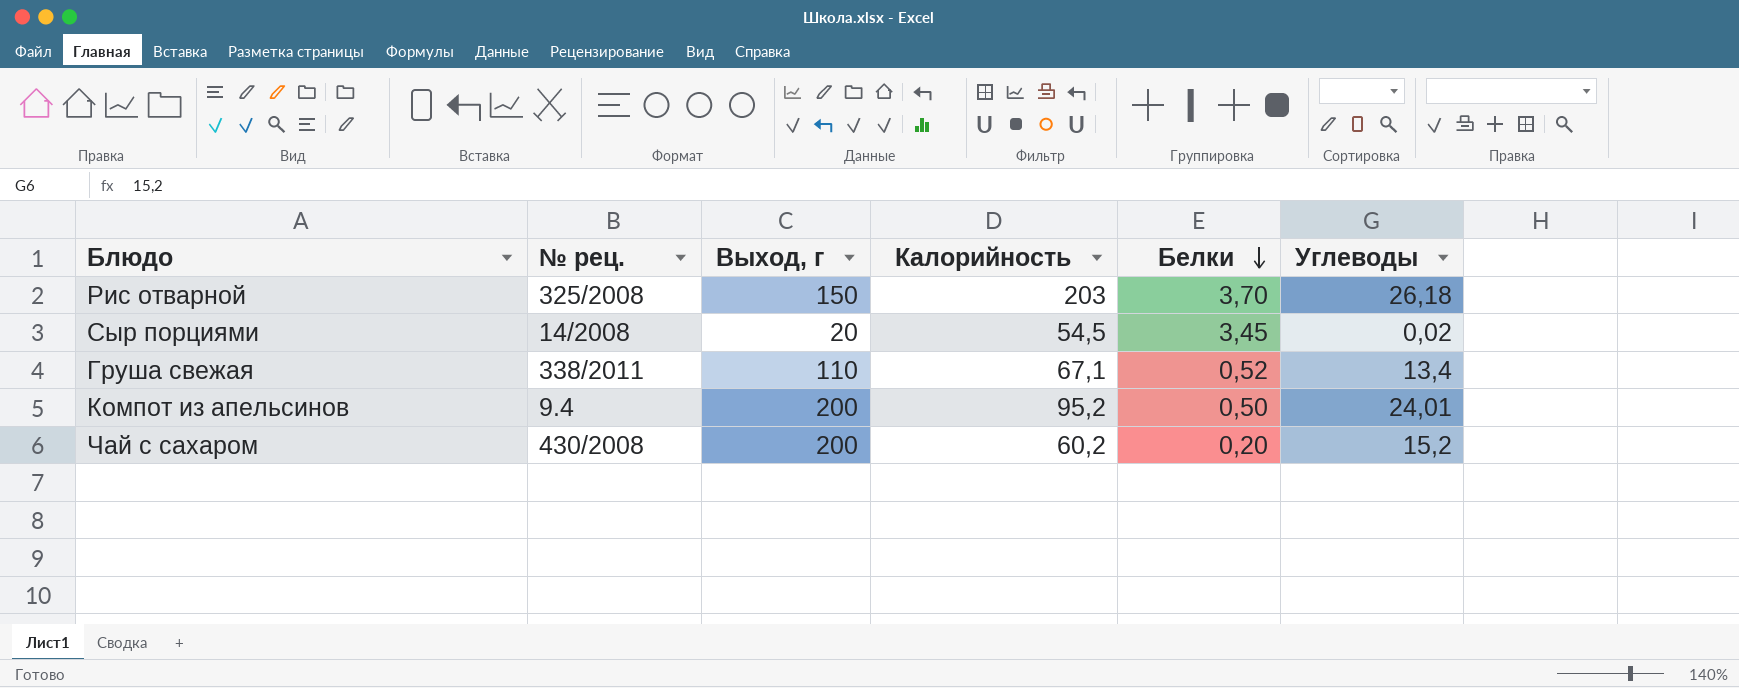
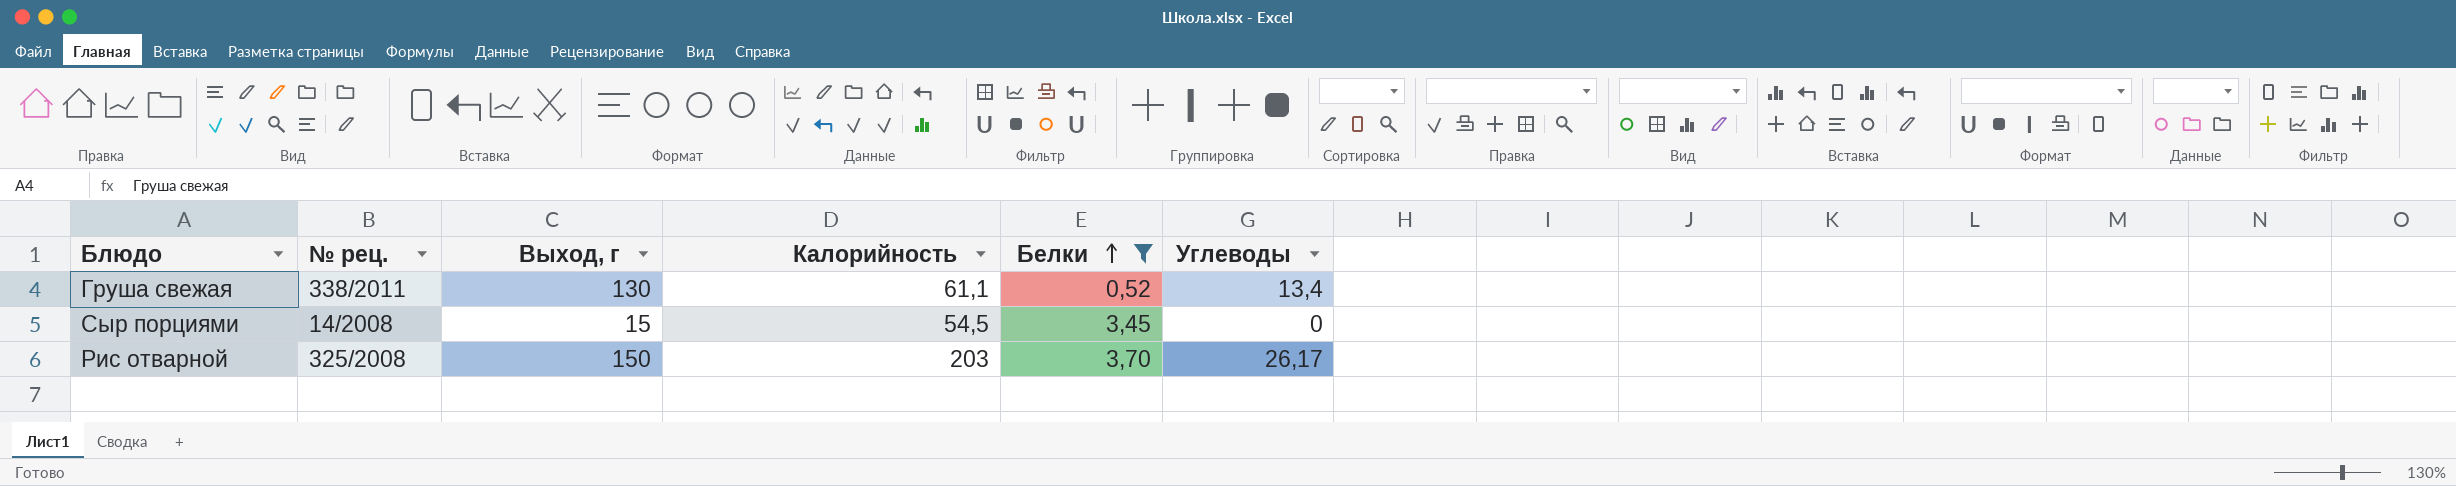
filter: none -> Белки >= 0,52
row order: Белки descending -> Белки ascending
Груша свежая | Выход, г: 110 -> 130
Груша свежая | Калорийность: 67,1 -> 61,1
Сыр порциями | Выход, г: 20 -> 15
Сыр порциями | Углеводы: 0,02 -> 0
Рис отварной | Углеводы: 26,18 -> 26,17

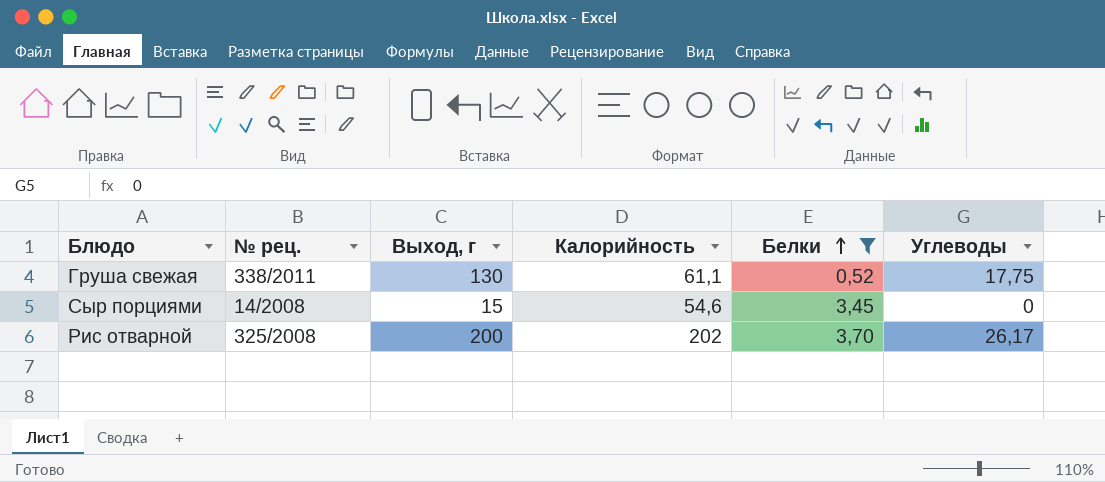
Груша свежая | Углеводы: 13,4 -> 17,75
Сыр порциями | Калорийность: 54,5 -> 54,6
Рис отварной | Выход, г: 150 -> 200
Рис отварной | Калорийность: 203 -> 202

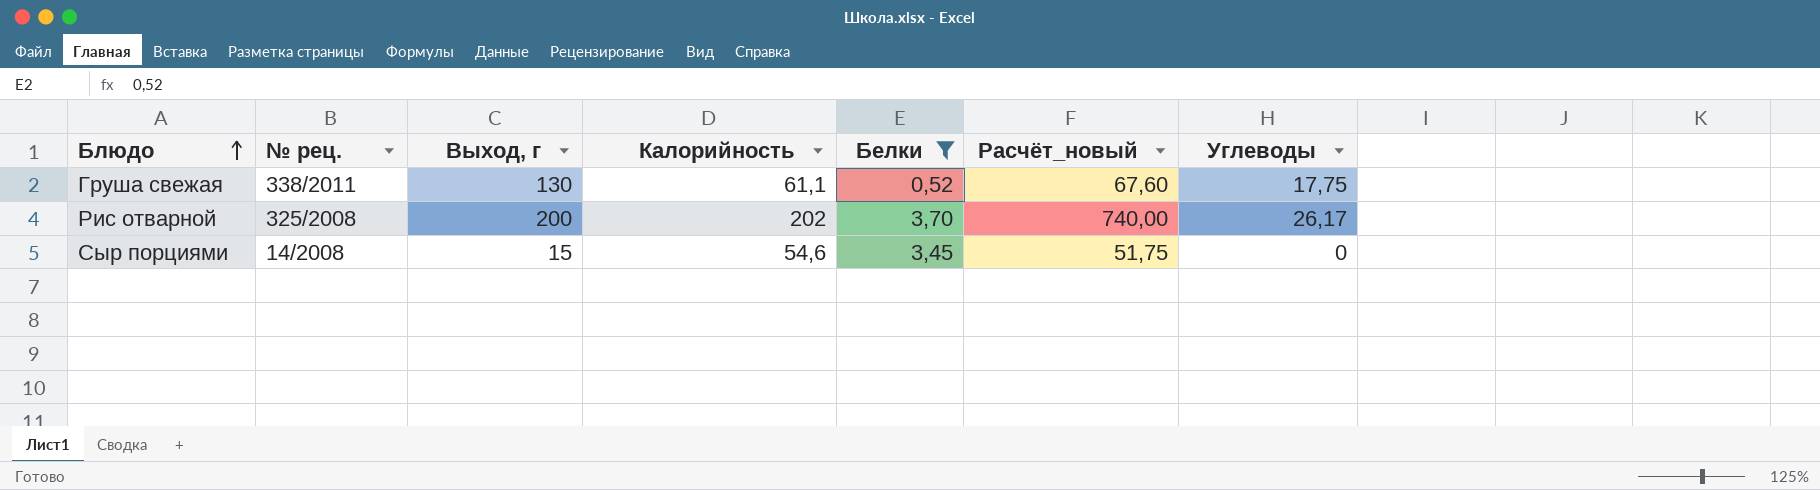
row order: Белки ascending -> Блюдо ascending
column Расчёт_новый | formula: none -> [Выход, г] * [Белки]

